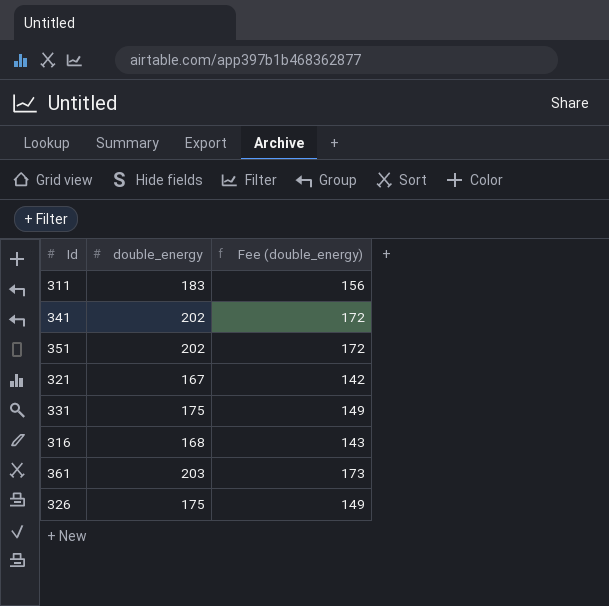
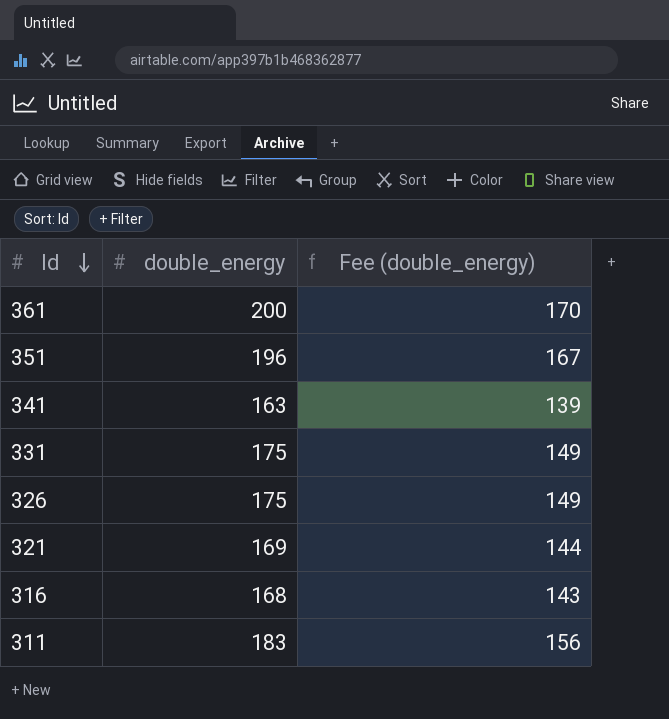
row order: none -> Id descending
361 | double_energy: 203 -> 200
361 | Fee (double_energy): 173 -> 170
351 | double_energy: 202 -> 196
351 | Fee (double_energy): 172 -> 167
341 | double_energy: 202 -> 163
341 | Fee (double_energy): 172 -> 139
321 | double_energy: 167 -> 169
321 | Fee (double_energy): 142 -> 144

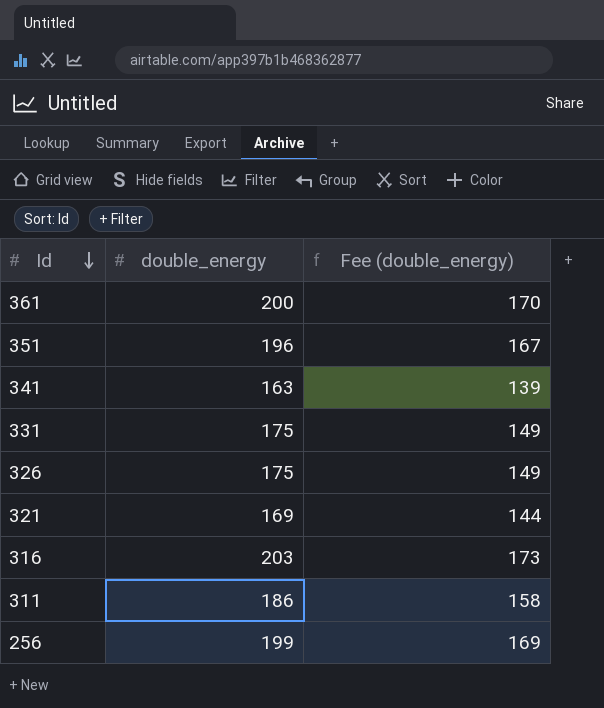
316 | double_energy: 168 -> 203
316 | Fee (double_energy): 143 -> 173
311 | double_energy: 183 -> 186
311 | Fee (double_energy): 156 -> 158
row 256: none -> 199 | 169

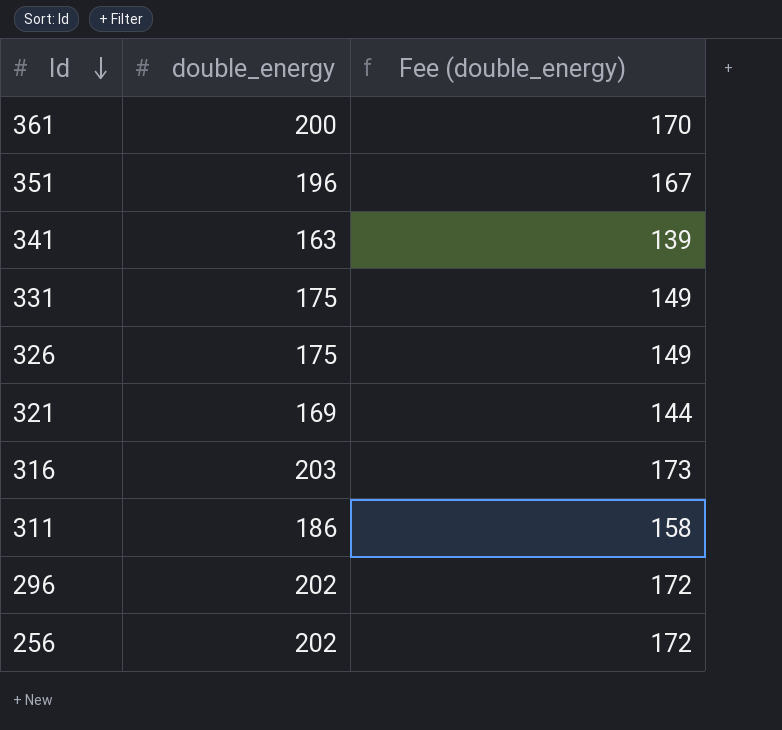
row 296: none -> 202 | 172
256 | double_energy: 199 -> 202
256 | Fee (double_energy): 169 -> 172

